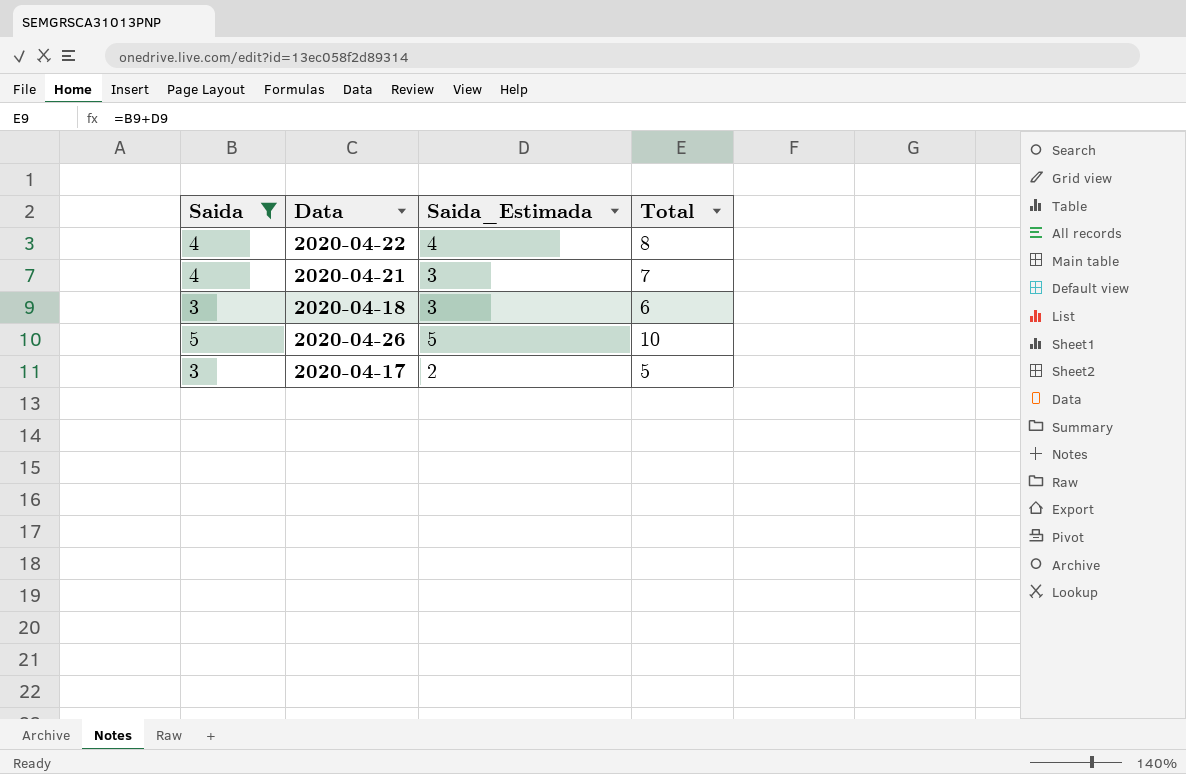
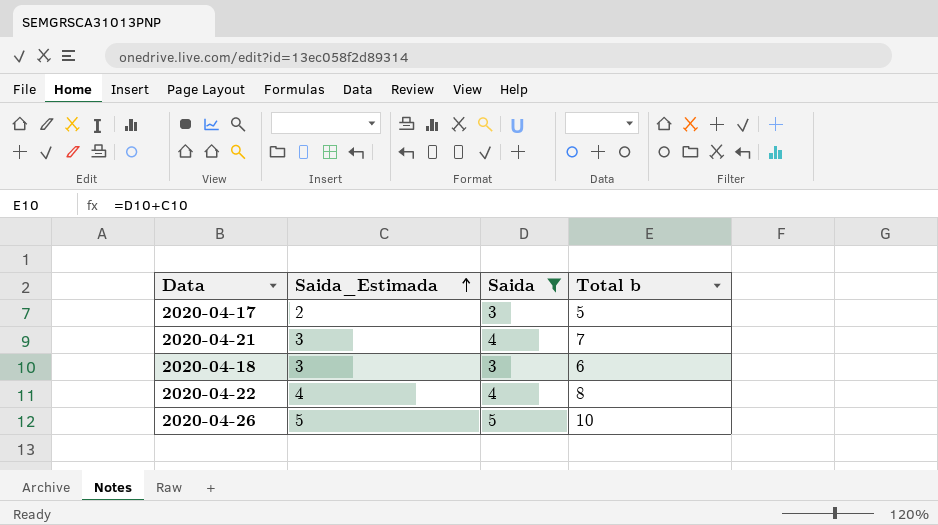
row order: none -> Saida_Estimada ascending
column Saida | position: 1 -> 3
column name: Total -> Total b

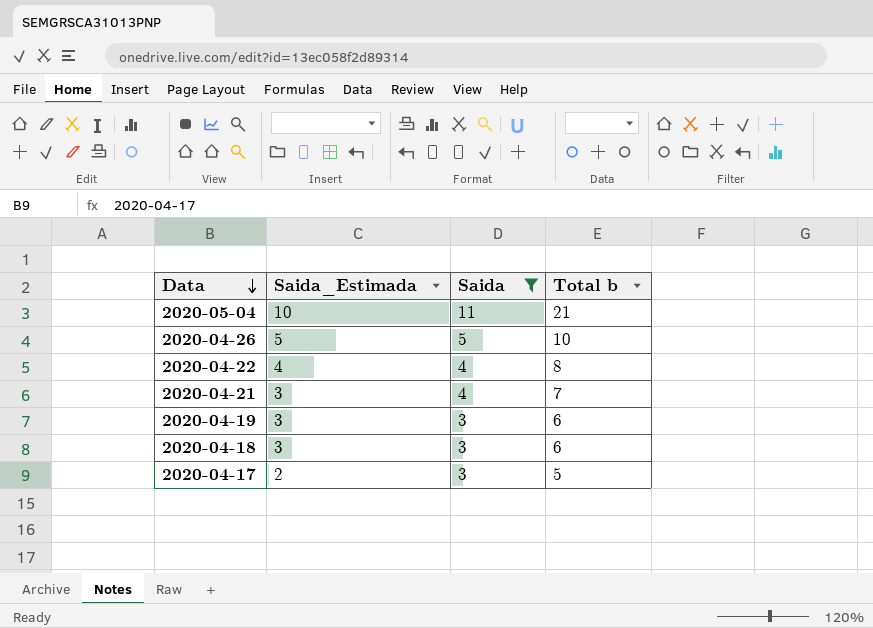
row order: Saida_Estimada ascending -> Data descending
row 2020-05-04: none -> 10 | 11 | 21
row 2020-04-19: none -> 3 | 3 | 6

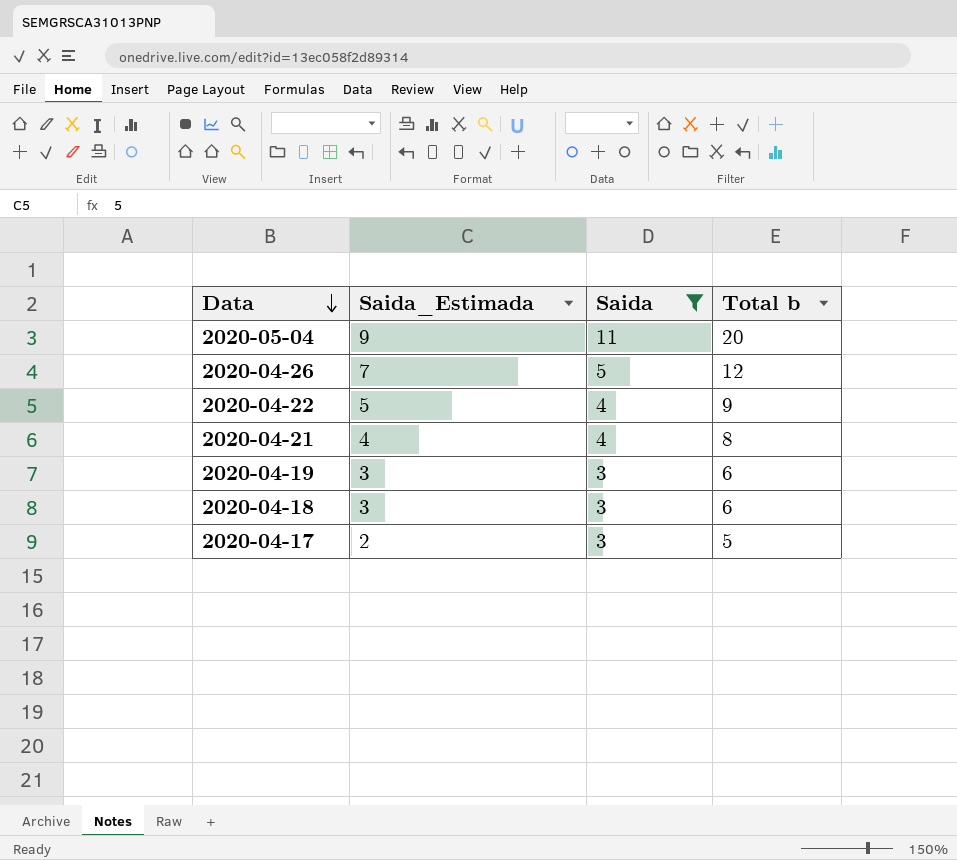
2020-05-04 | Saida_Estimada: 10 -> 9
2020-05-04 | Total b: 21 -> 20
2020-04-26 | Saida_Estimada: 5 -> 7
2020-04-26 | Total b: 10 -> 12
2020-04-22 | Saida_Estimada: 4 -> 5
2020-04-22 | Total b: 8 -> 9
2020-04-21 | Saida_Estimada: 3 -> 4
2020-04-21 | Total b: 7 -> 8

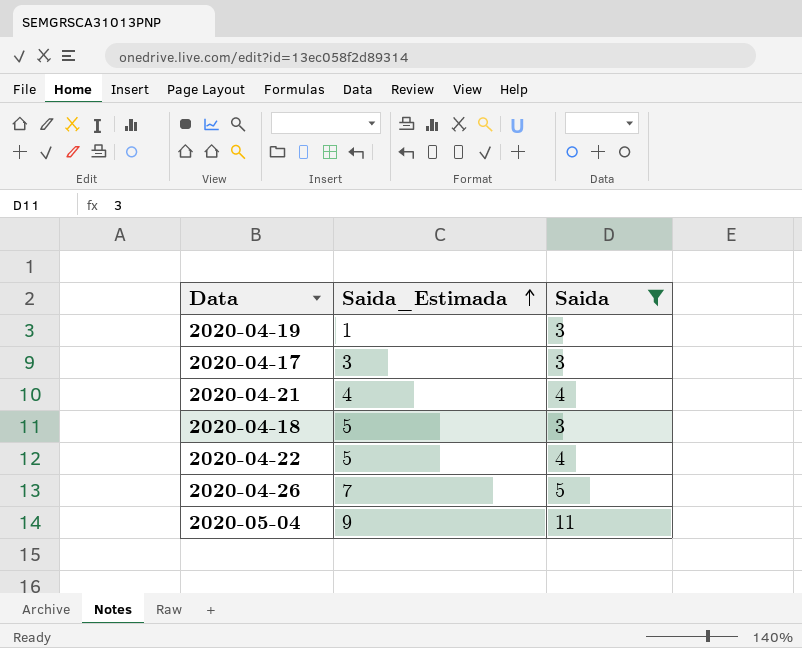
row order: Data descending -> Saida_Estimada ascending
column Total b | formula: [Saida_Estimada] + [Saida] -> none
2020-04-19 | Saida_Estimada: 3 -> 1
2020-04-17 | Saida_Estimada: 2 -> 3
2020-04-18 | Saida_Estimada: 3 -> 5

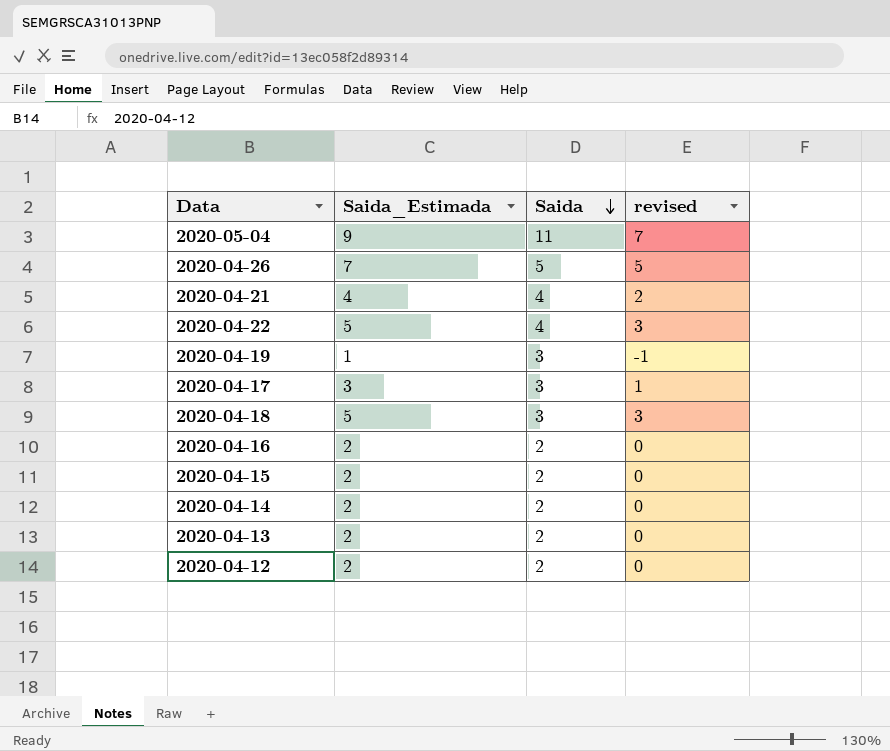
filter: Saida != 2 -> none
row order: Saida_Estimada ascending -> Saida descending
column revised | formula: none -> [Saida_Estimada] - 2

